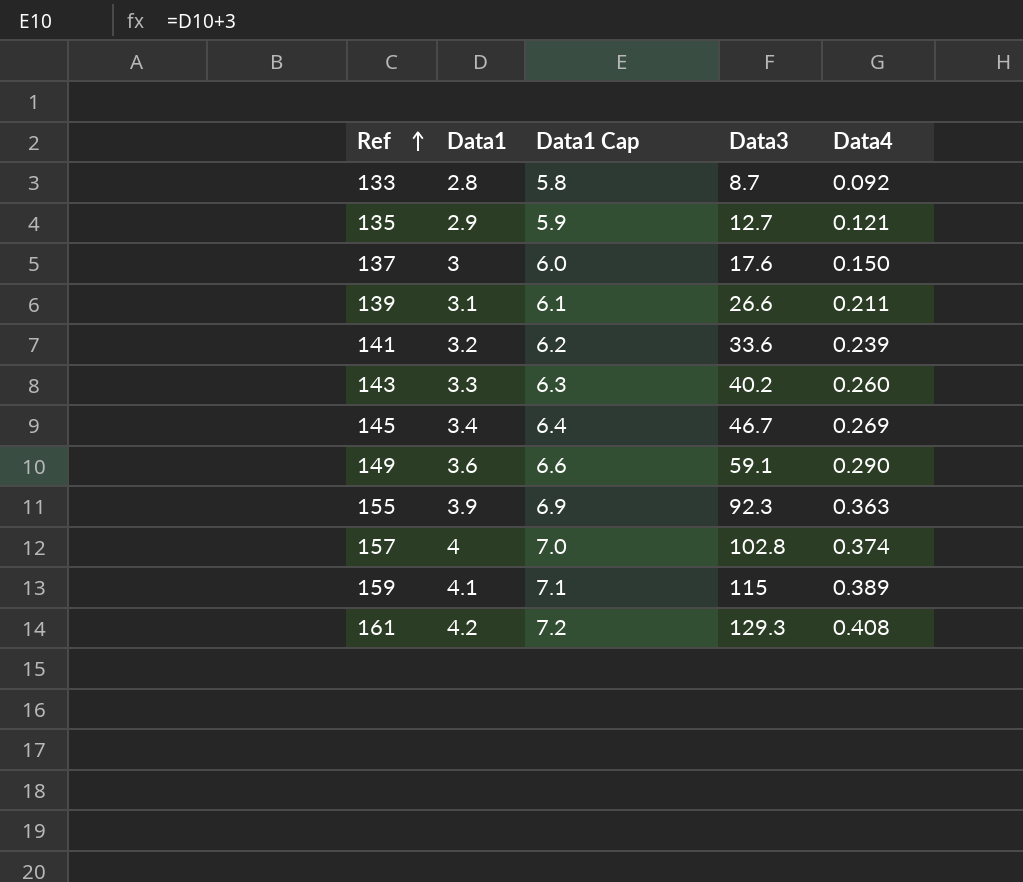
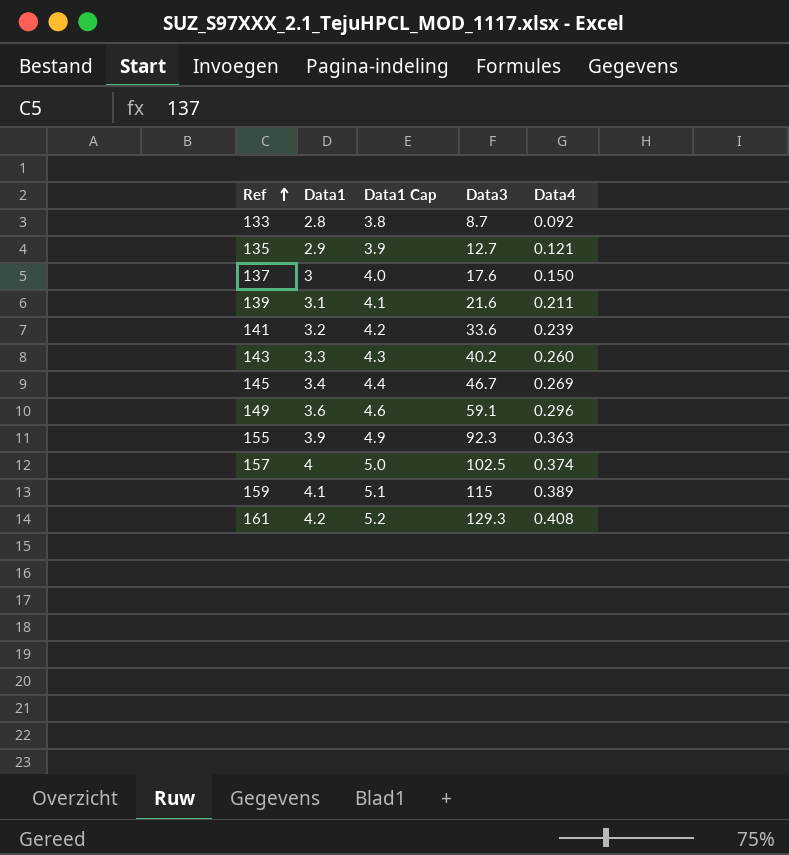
column Data1 Cap | formula: [Data1] + 3 -> [Data1] + 1
139 | Data3: 26.6 -> 21.6
149 | Data4: 0.290 -> 0.296
157 | Data3: 102.8 -> 102.5

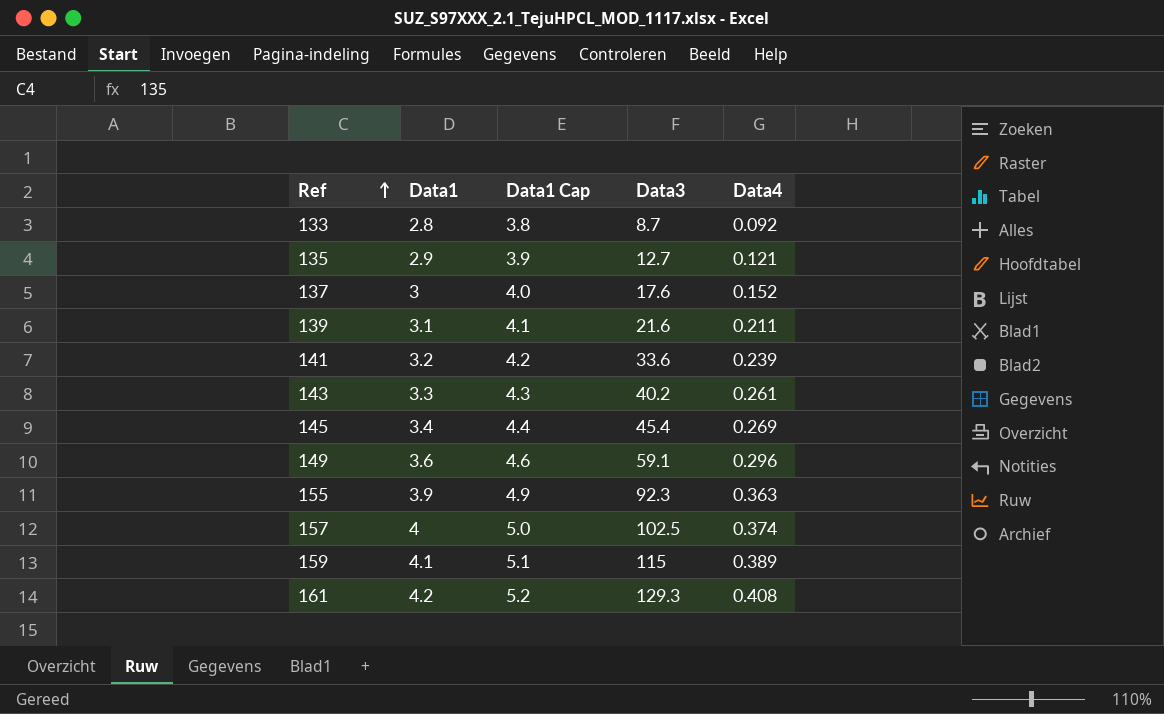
137 | Data4: 0.150 -> 0.152
143 | Data4: 0.260 -> 0.261
145 | Data3: 46.7 -> 45.4

